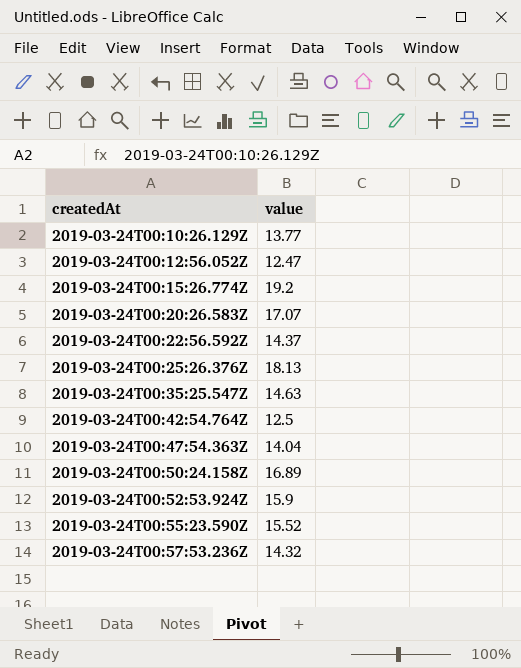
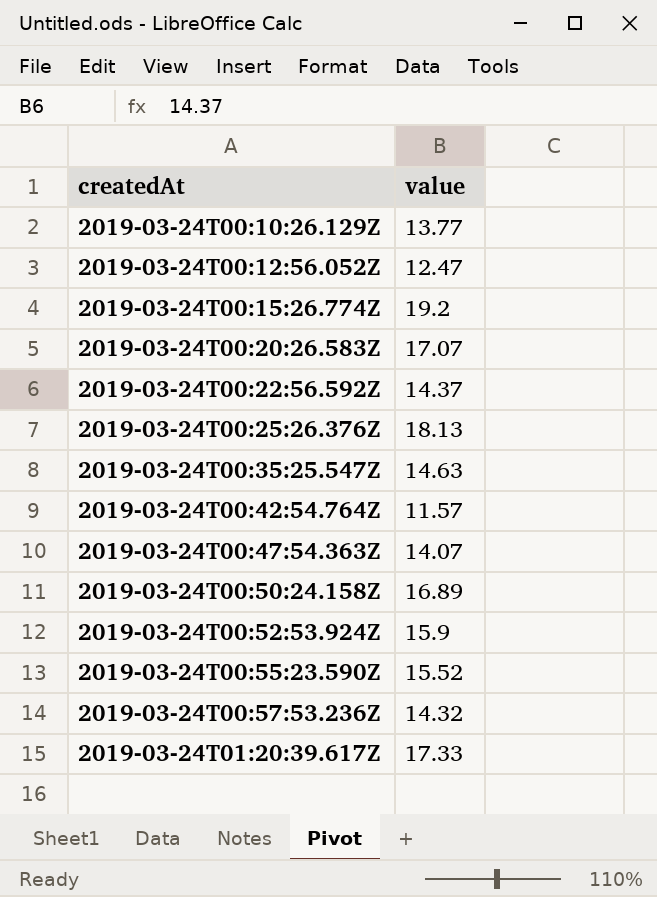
2019-03-24T00:42:54.764Z | value: 12.5 -> 11.57
2019-03-24T00:47:54.363Z | value: 14.04 -> 14.07
row 2019-03-24T01:20:39.617Z: none -> 17.33

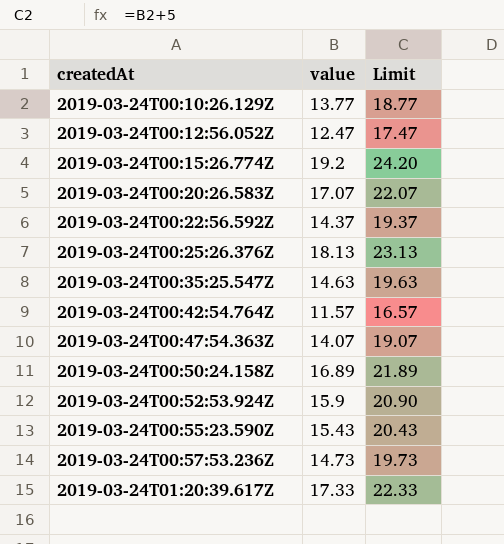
column Limit | formula: none -> [value] + 5
2019-03-24T00:55:23.590Z | value: 15.52 -> 15.43
2019-03-24T00:57:53.236Z | value: 14.32 -> 14.73

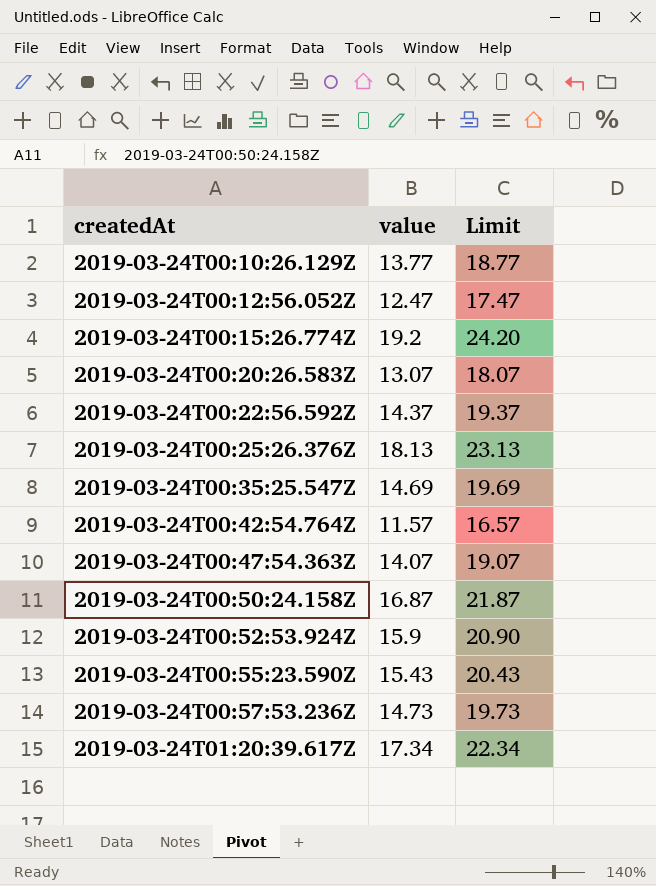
2019-03-24T00:20:26.583Z | value: 17.07 -> 13.07
2019-03-24T00:20:26.583Z | Limit: 22.07 -> 18.07
2019-03-24T00:35:25.547Z | value: 14.63 -> 14.69
2019-03-24T00:35:25.547Z | Limit: 19.63 -> 19.69
2019-03-24T00:50:24.158Z | value: 16.89 -> 16.87
2019-03-24T00:50:24.158Z | Limit: 21.89 -> 21.87
2019-03-24T01:20:39.617Z | value: 17.33 -> 17.34
2019-03-24T01:20:39.617Z | Limit: 22.33 -> 22.34

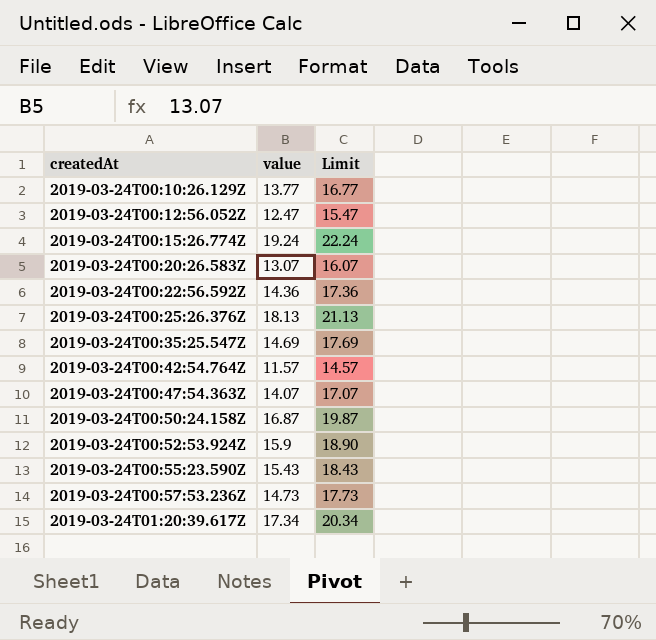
column Limit | formula: [value] + 5 -> [value] + 3
2019-03-24T00:15:26.774Z | value: 19.2 -> 19.24
2019-03-24T00:22:56.592Z | value: 14.37 -> 14.36

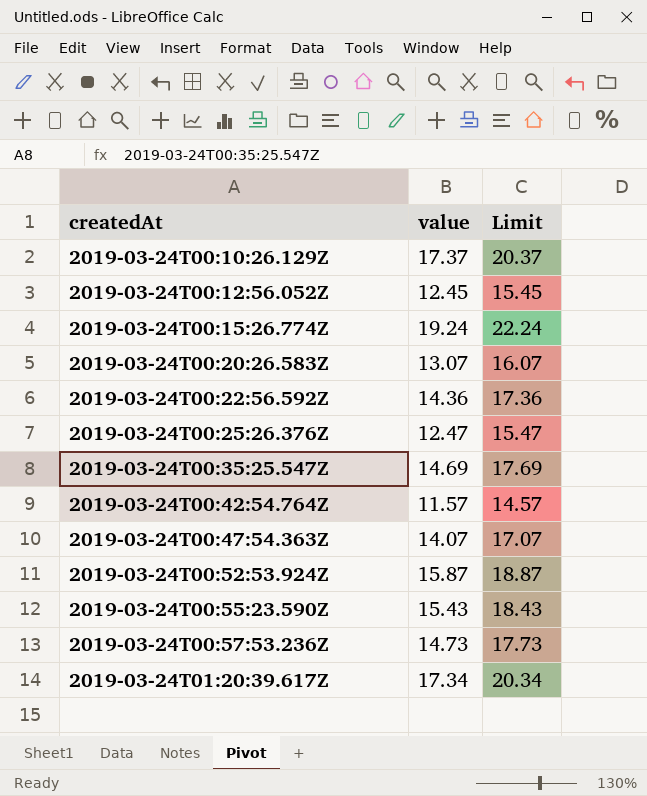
row 2019-03-24T00:50:24.158Z: 16.87 | 19.87 -> none
2019-03-24T00:10:26.129Z | value: 13.77 -> 17.37
2019-03-24T00:10:26.129Z | Limit: 16.77 -> 20.37
2019-03-24T00:12:56.052Z | value: 12.47 -> 12.45
2019-03-24T00:12:56.052Z | Limit: 15.47 -> 15.45
2019-03-24T00:25:26.376Z | value: 18.13 -> 12.47
2019-03-24T00:25:26.376Z | Limit: 21.13 -> 15.47
2019-03-24T00:52:53.924Z | value: 15.9 -> 15.87
2019-03-24T00:52:53.924Z | Limit: 18.90 -> 18.87

